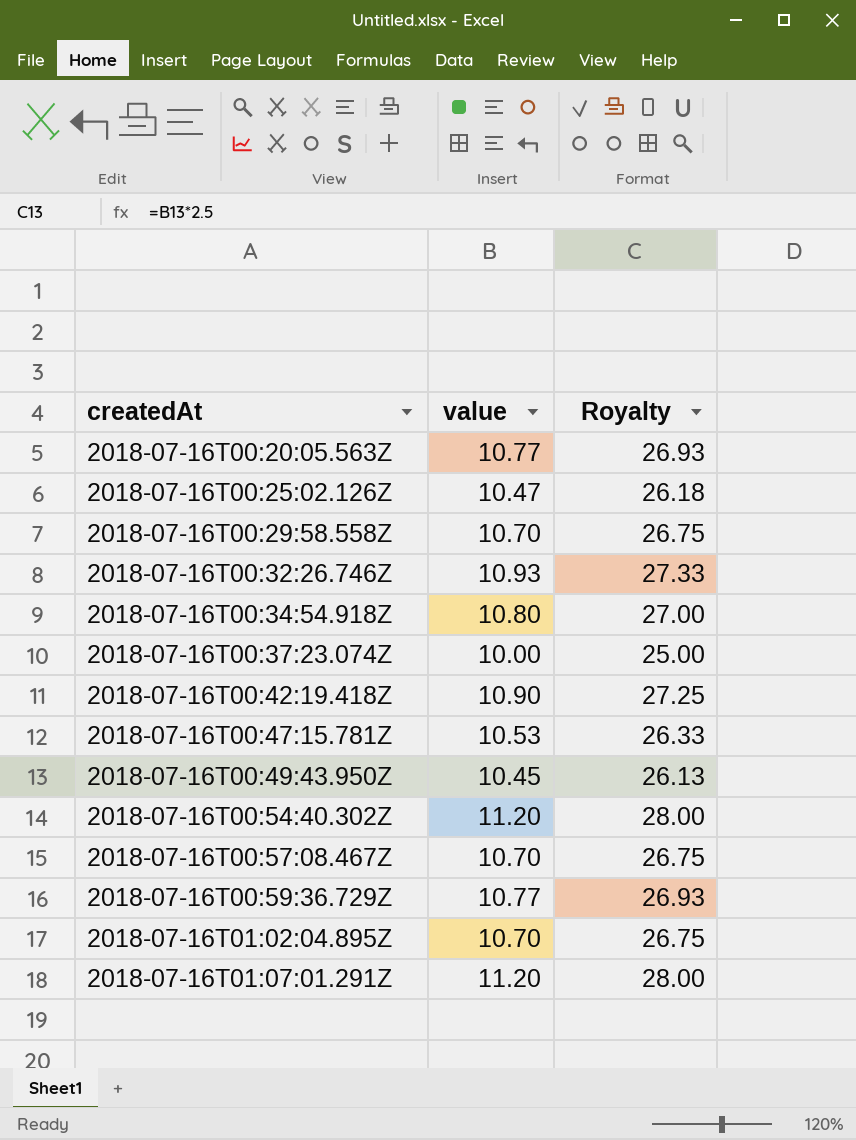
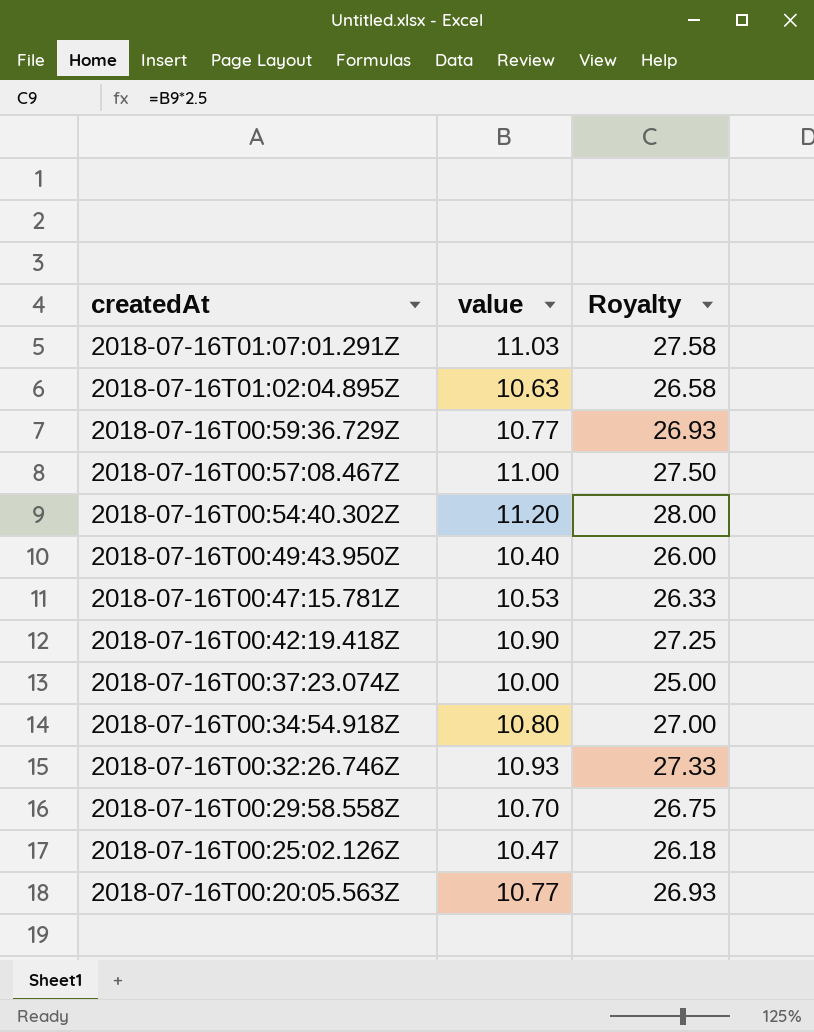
row order: createdAt ascending -> createdAt descending
2018-07-16T01:07:01.291Z | value: 11.20 -> 11.03
2018-07-16T01:07:01.291Z | Royalty: 28.00 -> 27.58
2018-07-16T01:02:04.895Z | value: 10.70 -> 10.63
2018-07-16T01:02:04.895Z | Royalty: 26.75 -> 26.58
2018-07-16T00:57:08.467Z | value: 10.70 -> 11.00
2018-07-16T00:57:08.467Z | Royalty: 26.75 -> 27.50
2018-07-16T00:49:43.950Z | value: 10.45 -> 10.40
2018-07-16T00:49:43.950Z | Royalty: 26.13 -> 26.00

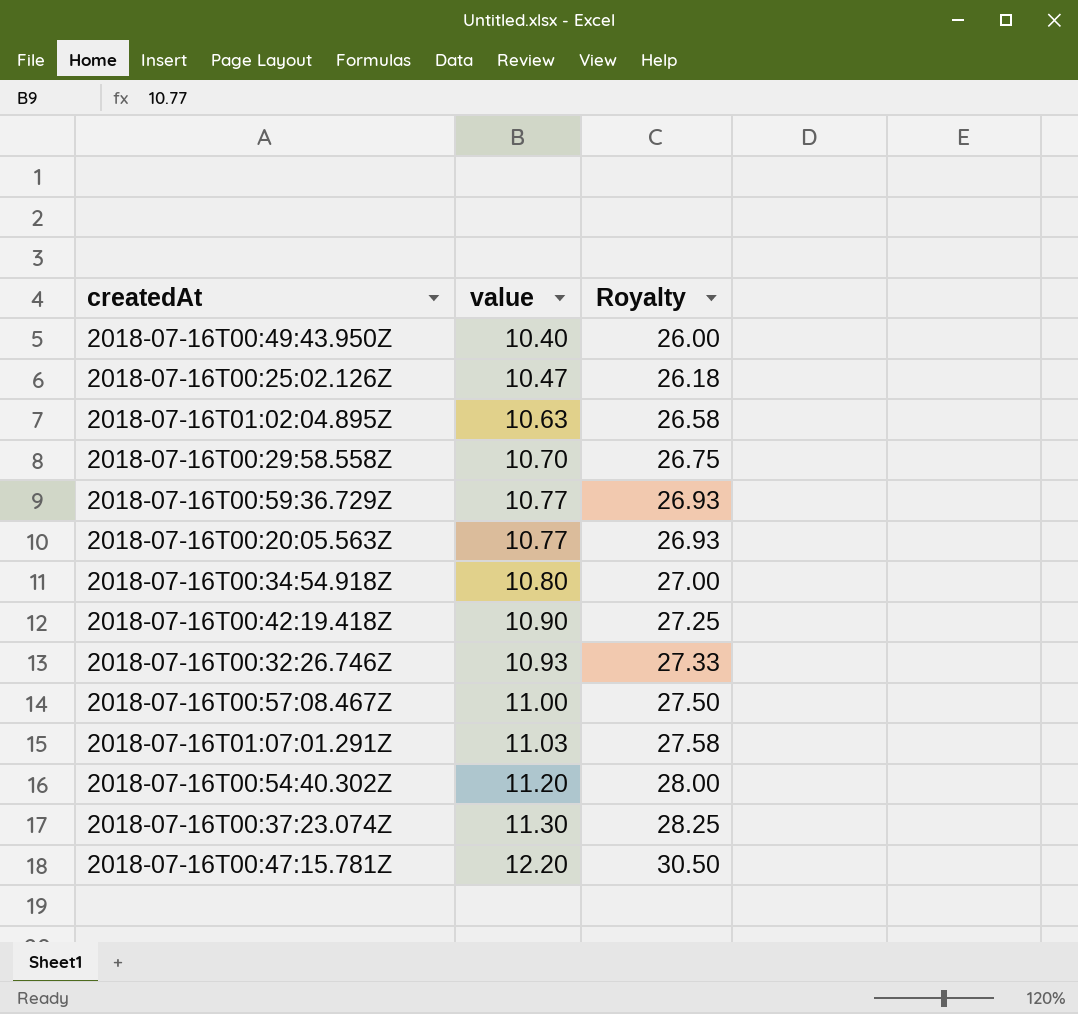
row order: createdAt descending -> value ascending
2018-07-16T00:37:23.074Z | value: 10.00 -> 11.30
2018-07-16T00:37:23.074Z | Royalty: 25.00 -> 28.25
2018-07-16T00:47:15.781Z | value: 10.53 -> 12.20
2018-07-16T00:47:15.781Z | Royalty: 26.33 -> 30.50

